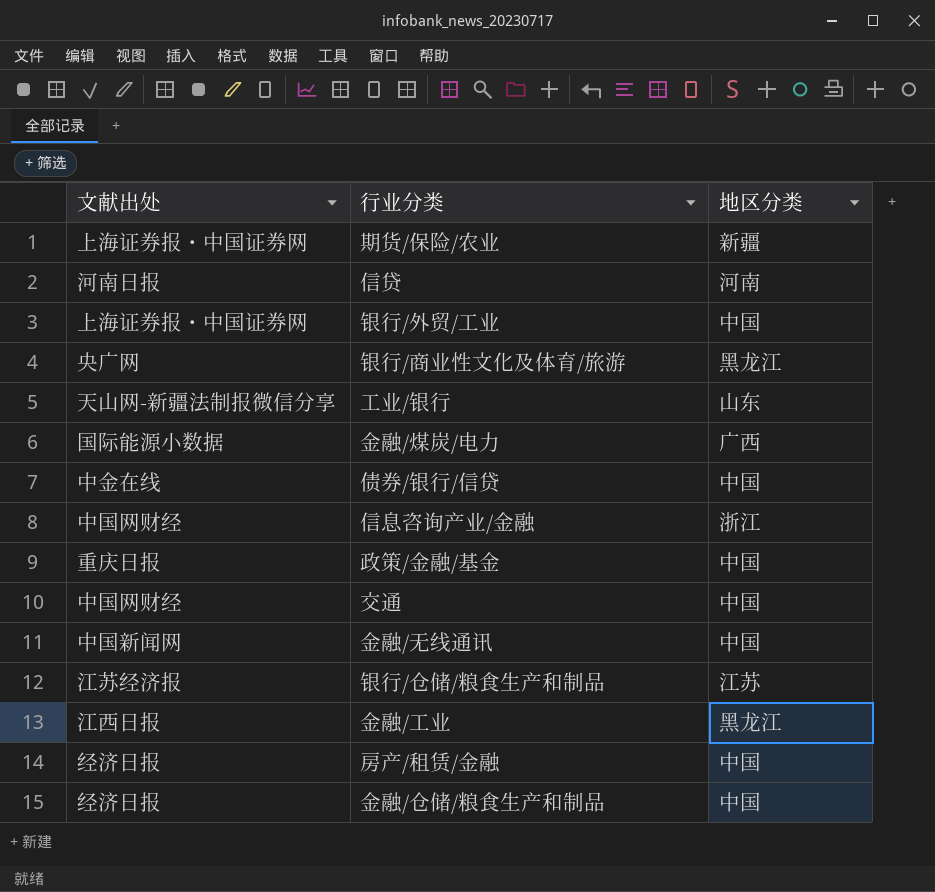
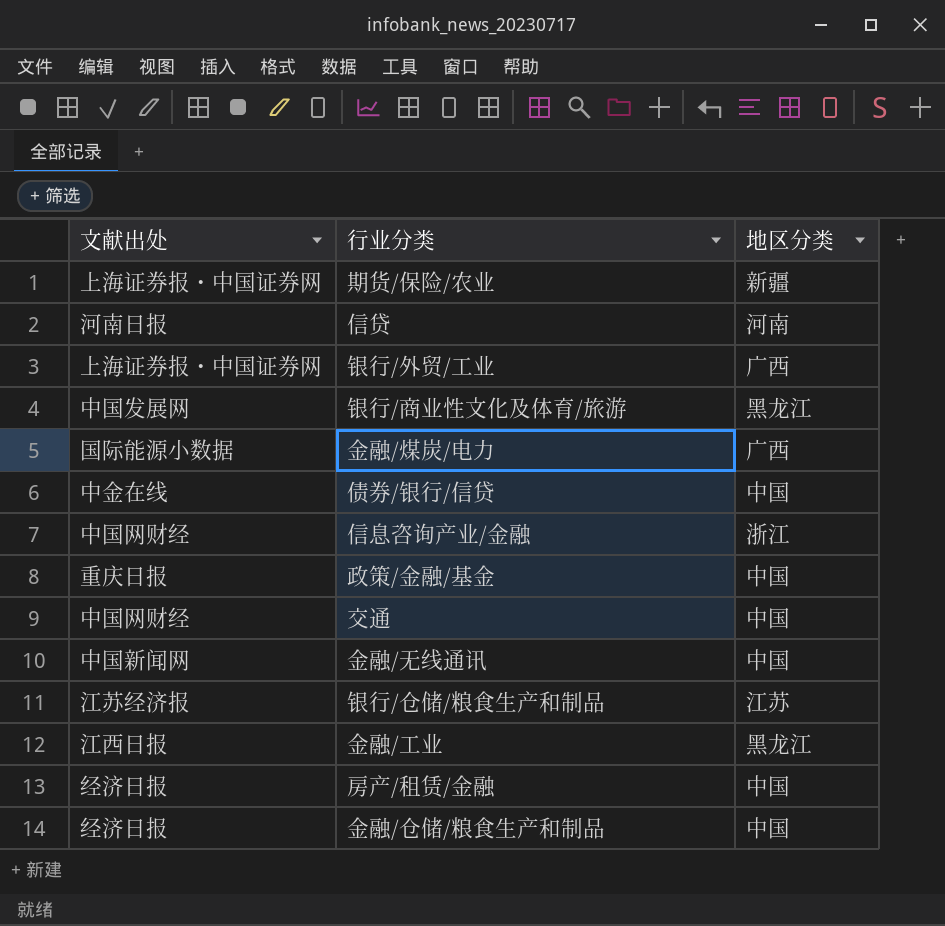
row 工业/银行: 天山网-新疆法制报微信分享 | 山东 -> none
银行/外贸/工业 | 地区分类: 中国 -> 广西
银行/商业性文化及体育/旅游 | 文献出处: 央广网 -> 中国发展网

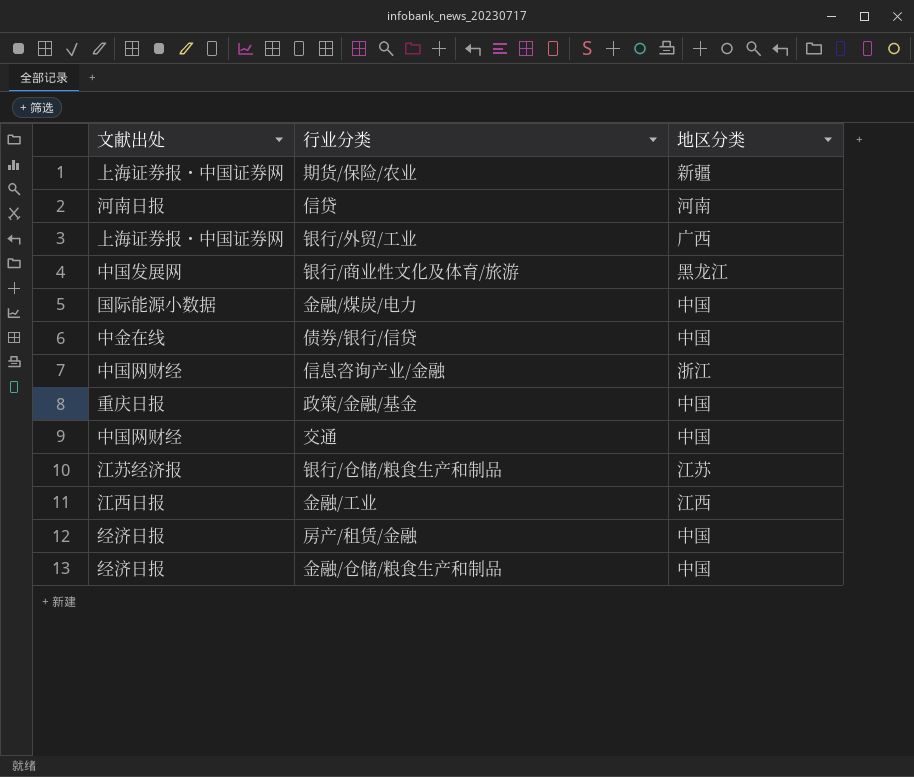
row 金融/无线通讯: 中国新闻网 | 中国 -> none
金融/煤炭/电力 | 地区分类: 广西 -> 中国
金融/工业 | 地区分类: 黑龙江 -> 江西

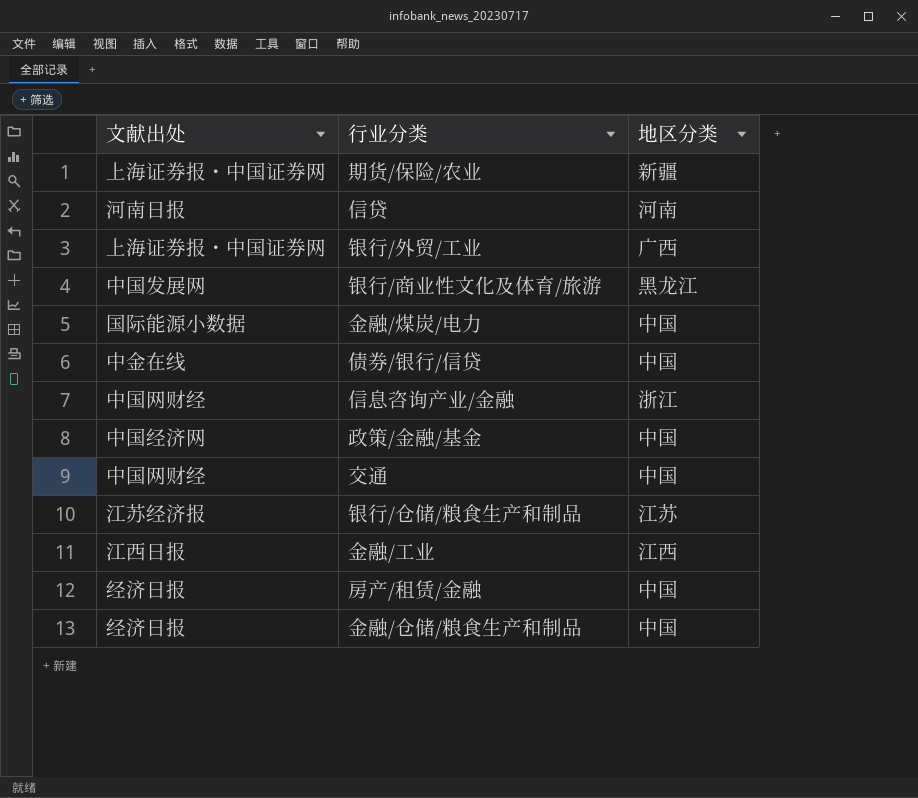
政策/金融/基金 | 文献出处: 重庆日报 -> 中国经济网

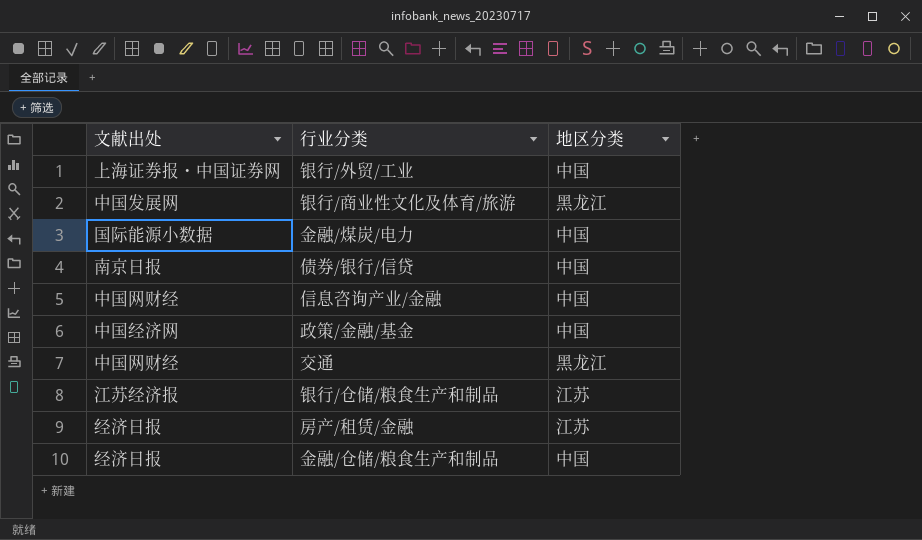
row 期货/保险/农业: 上海证券报・中国证券网 | 新疆 -> none
row 信贷: 河南日报 | 河南 -> none
row 金融/工业: 江西日报 | 江西 -> none
银行/外贸/工业 | 地区分类: 广西 -> 中国
债券/银行/信贷 | 文献出处: 中金在线 -> 南京日报
信息咨询产业/金融 | 地区分类: 浙江 -> 中国
交通 | 地区分类: 中国 -> 黑龙江
房产/租赁/金融 | 地区分类: 中国 -> 江苏

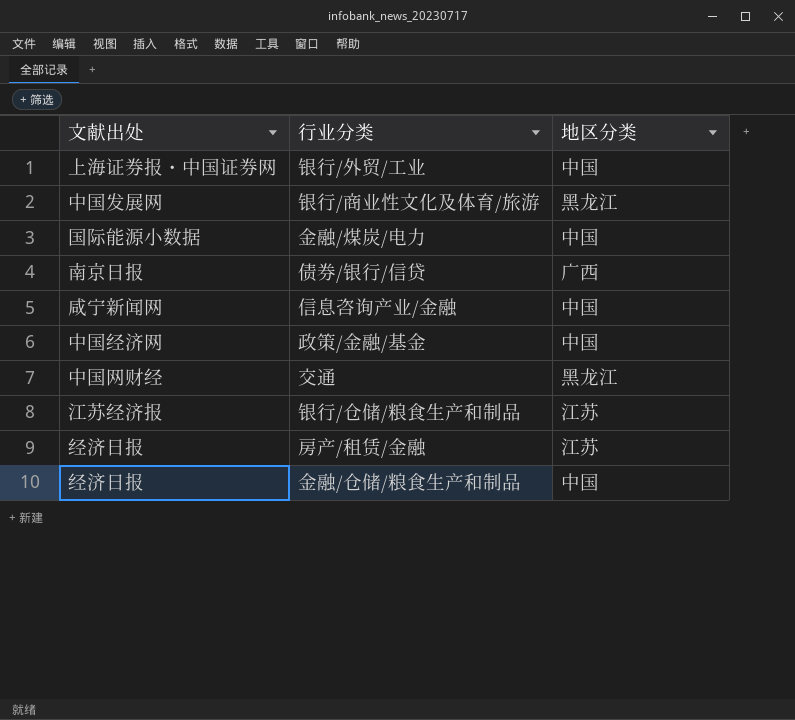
债券/银行/信贷 | 地区分类: 中国 -> 广西
信息咨询产业/金融 | 文献出处: 中国网财经 -> 咸宁新闻网

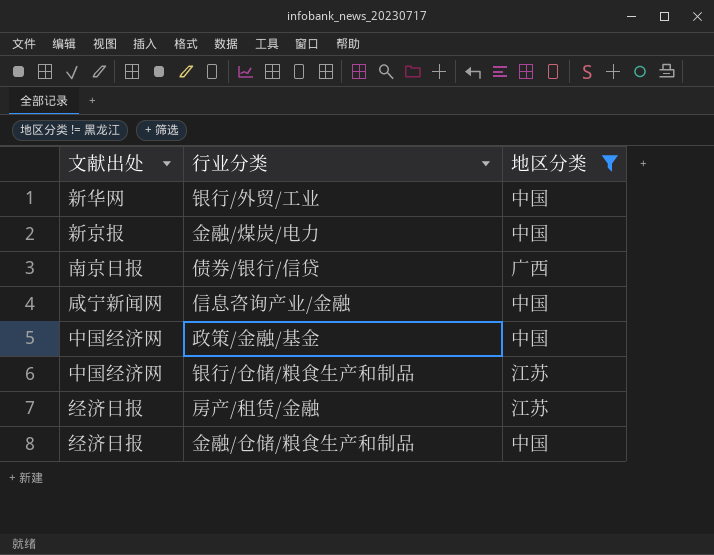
filter: none -> 地区分类 != 黑龙江
银行/外贸/工业 | 文献出处: 上海证券报・中国证券网 -> 新华网
金融/煤炭/电力 | 文献出处: 国际能源小数据 -> 新京报
银行/仓储/粮食生产和制品 | 文献出处: 江苏经济报 -> 中国经济网

